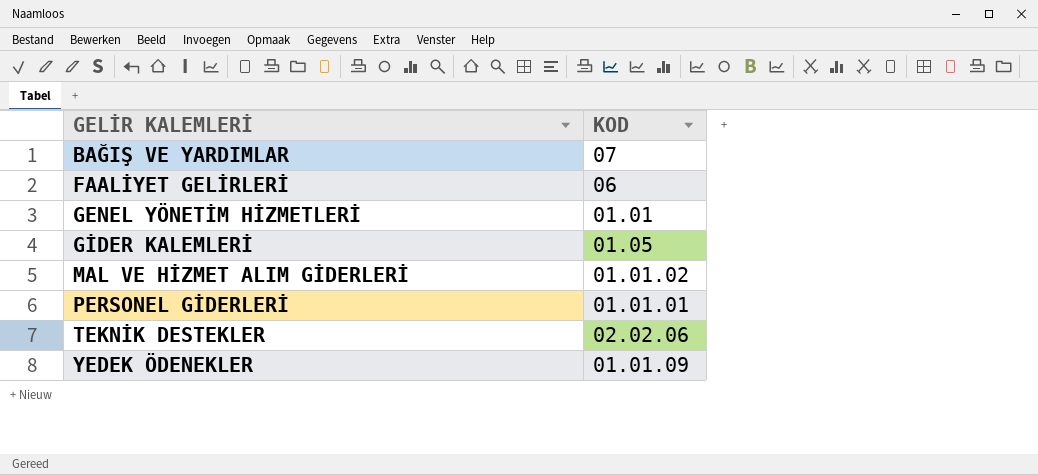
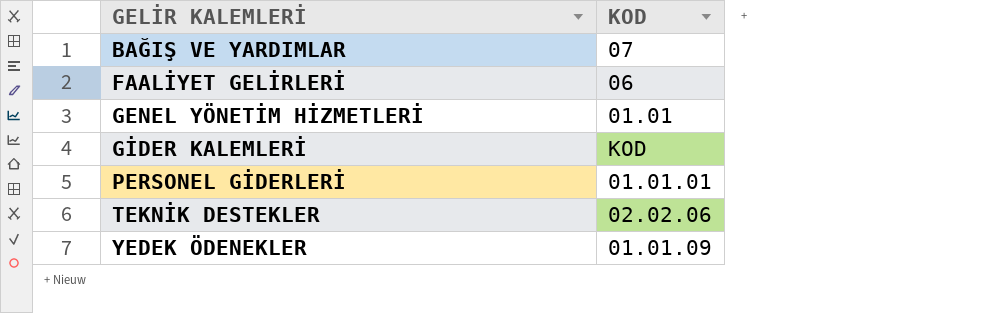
row MAL VE HİZMET ALIM GİDERLERİ: 01.01.02 -> none
GİDER KALEMLERİ | KOD: 01.05 -> KOD

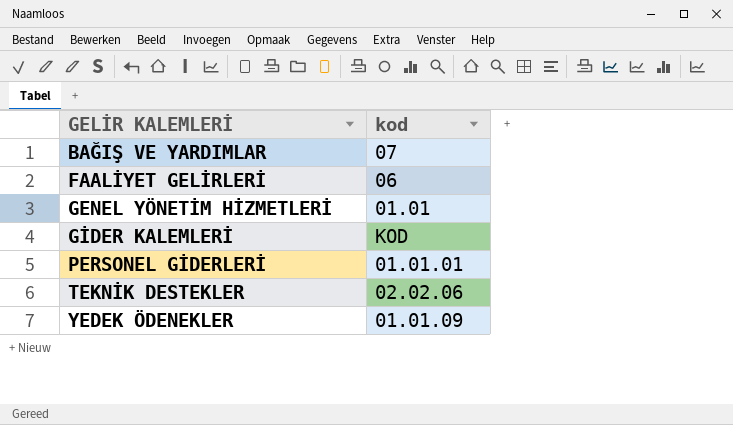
column name: KOD -> kod

